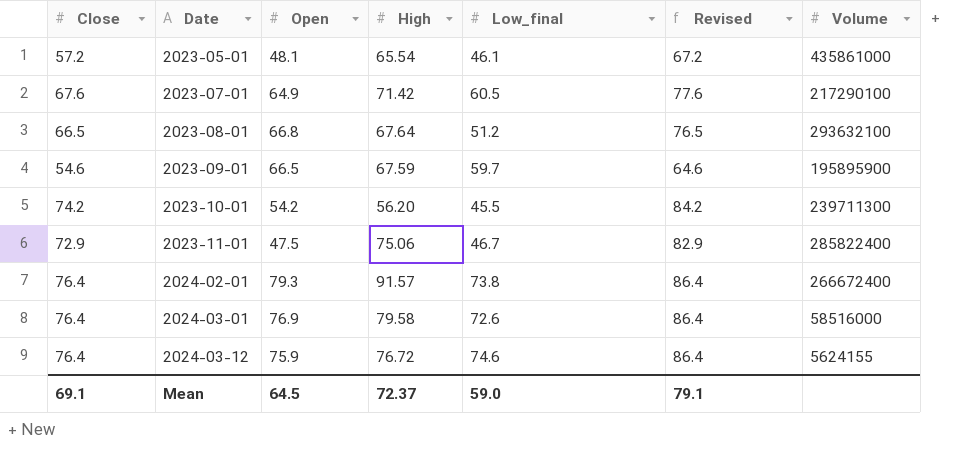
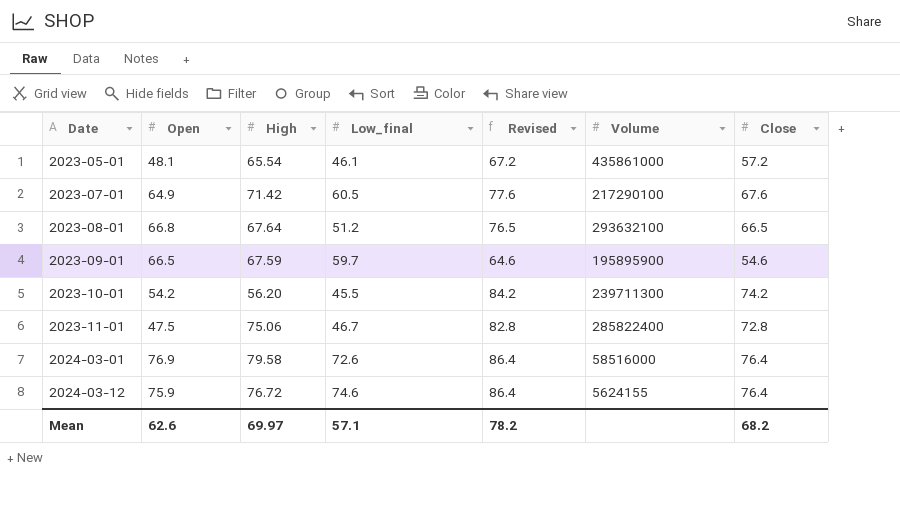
column Close | position: 1 -> 7
row 2024-02-01: 76.4 | 79.3 | 91.57 | 73.8 | 86.4 | 266672400 -> none
2023-11-01 | Revised: 82.9 -> 82.8
2023-11-01 | Close: 72.9 -> 72.8
Mean | Open: 64.5 -> 62.6
Mean | High: 72.37 -> 69.97
Mean | Low_final: 59.0 -> 57.1
Mean | Revised: 79.1 -> 78.2
Mean | Close: 69.1 -> 68.2

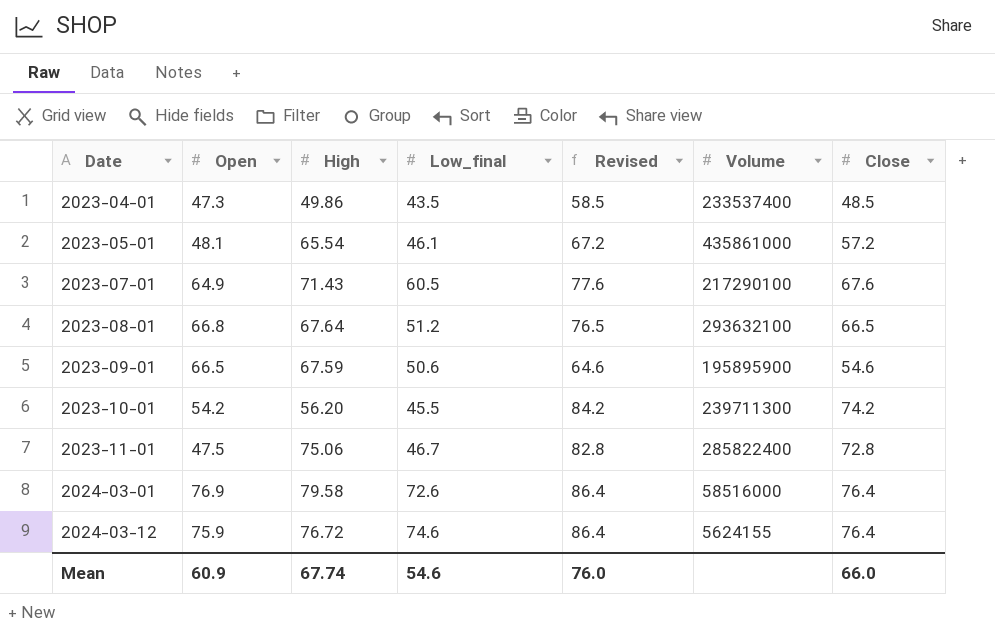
row 2023-04-01: none -> 47.3 | 49.86 | 43.5 | 58.5 | 233537400 | 48.5
2023-07-01 | High: 71.42 -> 71.43
2023-09-01 | Low_final: 59.7 -> 50.6
Mean | Open: 62.6 -> 60.9
Mean | High: 69.97 -> 67.74
Mean | Low_final: 57.1 -> 54.6
Mean | Revised: 78.2 -> 76.0
Mean | Close: 68.2 -> 66.0

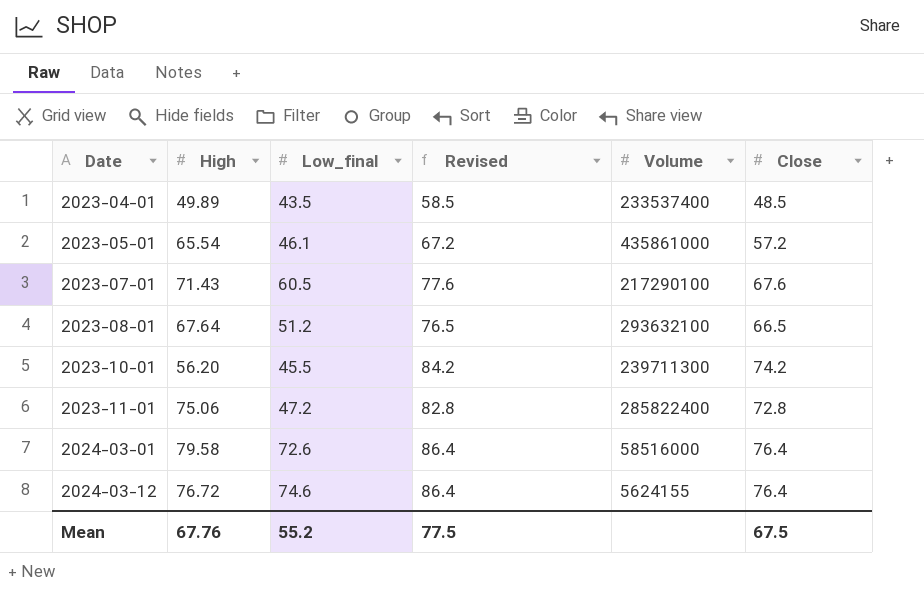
column Open | position: 2 -> none
row 2023-09-01: 66.5 | 67.59 | 50.6 | 64.6 | 195895900 | 54.6 -> none
2023-04-01 | High: 49.86 -> 49.89
2023-11-01 | Low_final: 46.7 -> 47.2
Mean | High: 67.74 -> 67.76
Mean | Low_final: 54.6 -> 55.2
Mean | Revised: 76.0 -> 77.5
Mean | Close: 66.0 -> 67.5

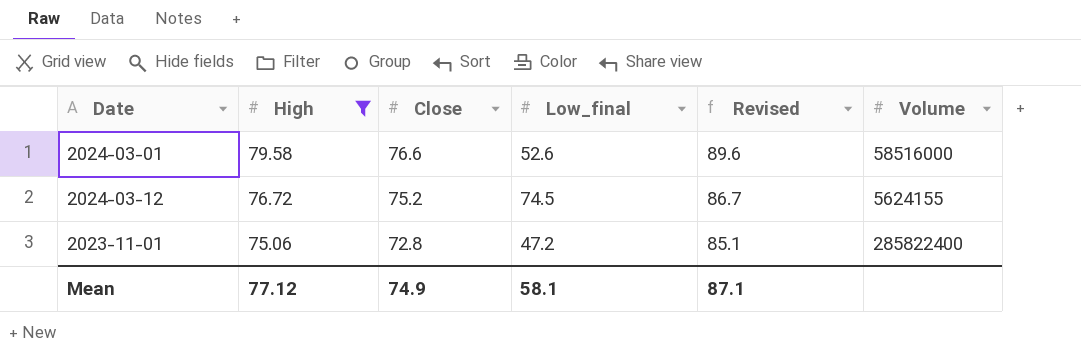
filter: none -> High >= 75.06
row order: Date ascending -> High descending
column Close | position: 6 -> 3
column Revised | formula: [Close] + 10 -> [High] + 10
2024-03-01 | Close: 76.4 -> 76.6
2024-03-01 | Low_final: 72.6 -> 52.6
2024-03-12 | Close: 76.4 -> 75.2
2024-03-12 | Low_final: 74.6 -> 74.5
Mean | High: 67.76 -> 77.12
Mean | Close: 67.5 -> 74.9
Mean | Low_final: 55.2 -> 58.1
Mean | Revised: 77.5 -> 87.1

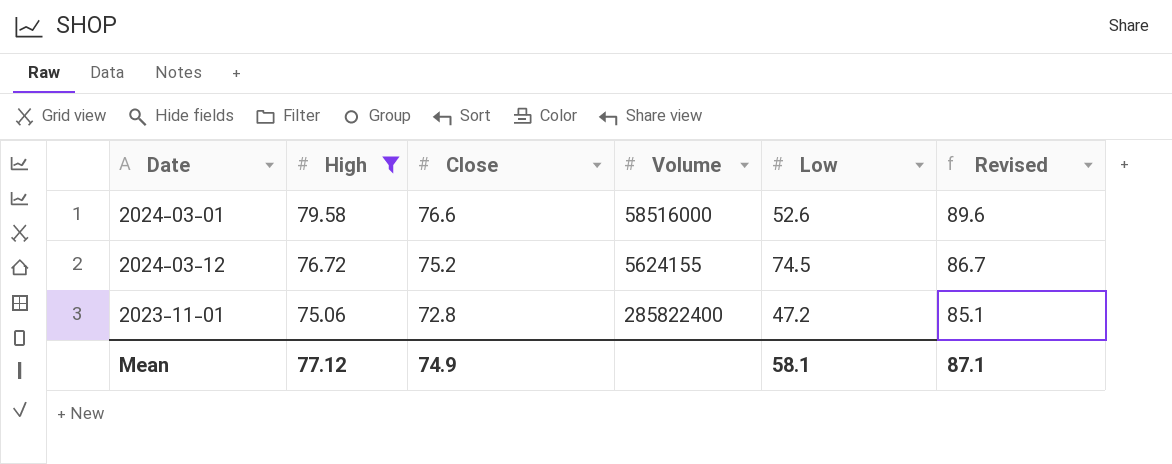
column Volume | position: 6 -> 4
column name: Low_final -> Low

